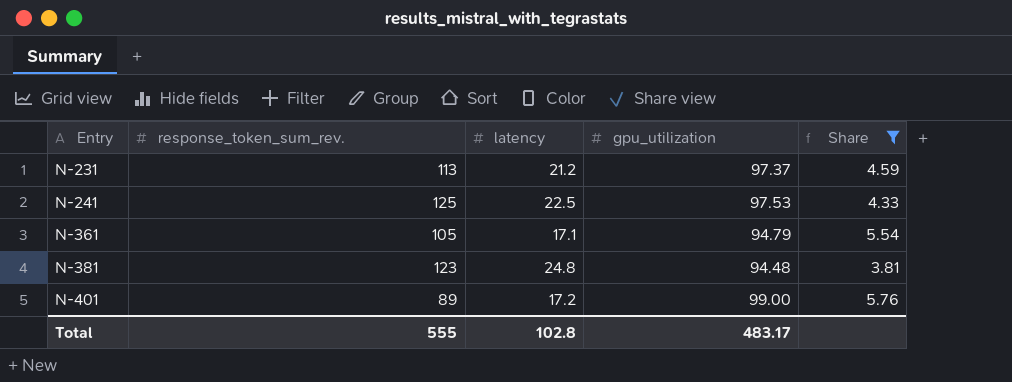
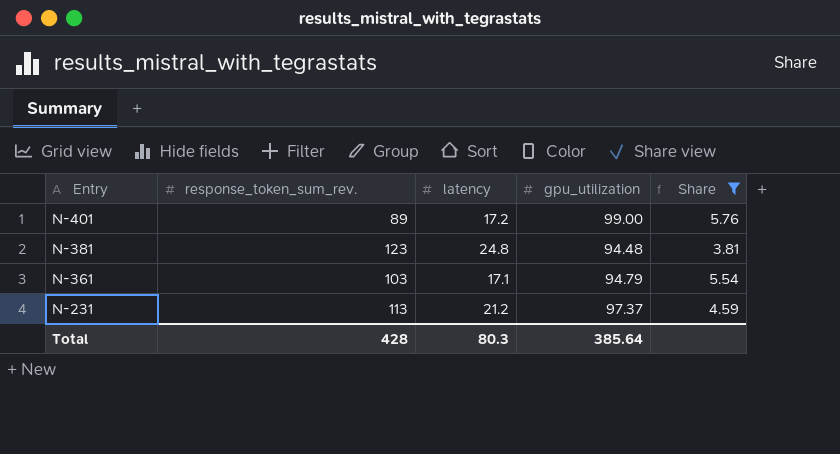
row order: Entry ascending -> Entry descending
row N-241: 125 | 22.5 | 97.53 | 4.33 -> none
N-361 | response_token_sum_rev.: 105 -> 103
Total | response_token_sum_rev.: 555 -> 428
Total | latency: 102.8 -> 80.3
Total | gpu_utilization: 483.17 -> 385.64

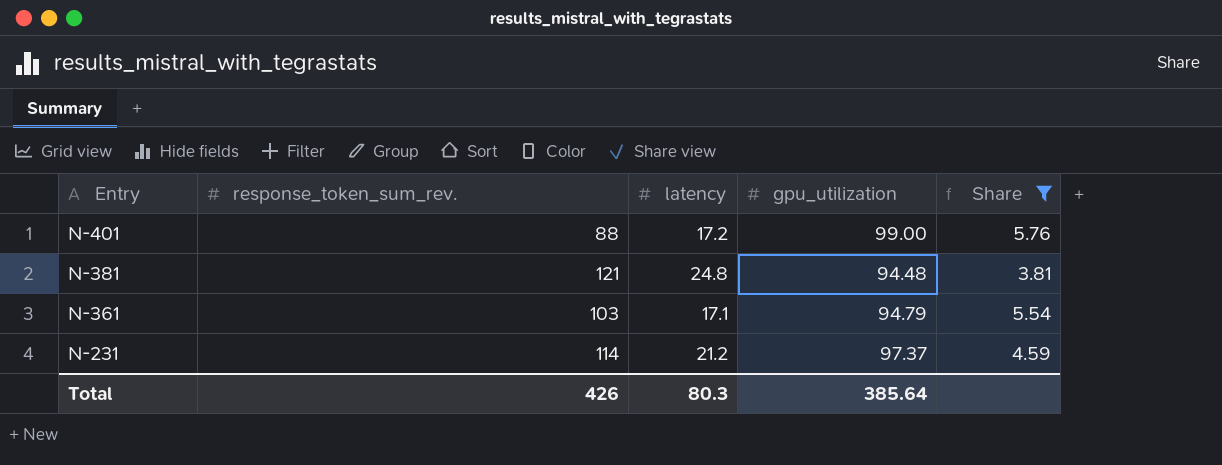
N-401 | response_token_sum_rev.: 89 -> 88
N-381 | response_token_sum_rev.: 123 -> 121
N-231 | response_token_sum_rev.: 113 -> 114
Total | response_token_sum_rev.: 428 -> 426

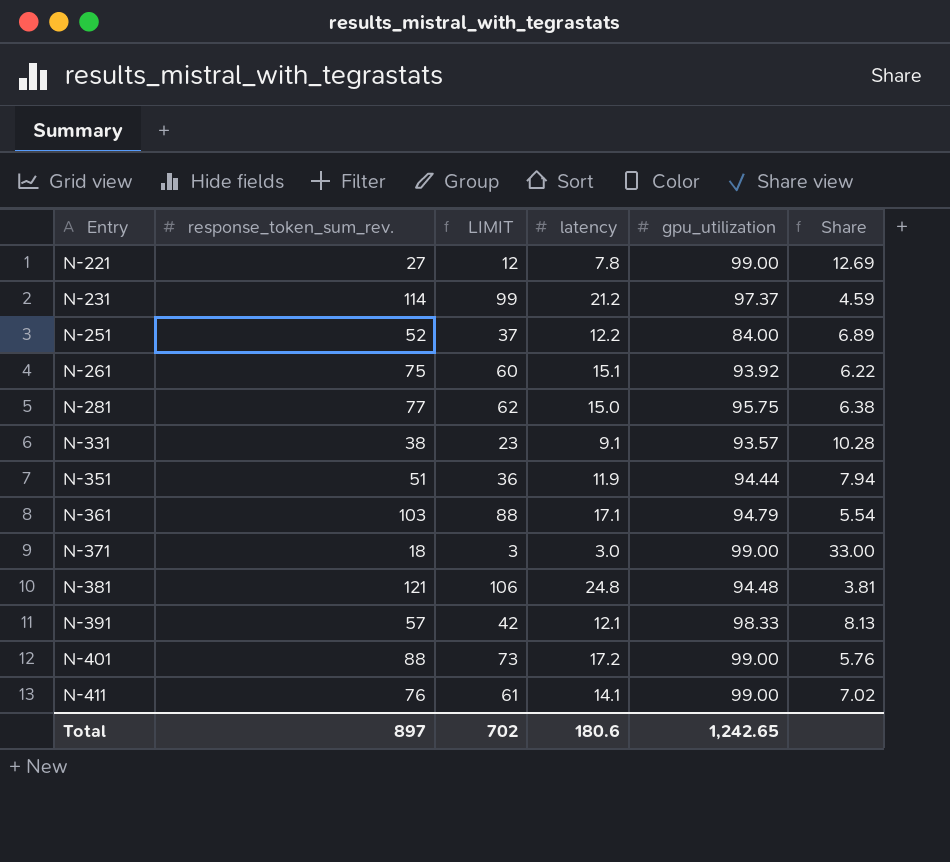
filter: Share <= 5.76 -> none
row order: Entry descending -> Entry ascending
column LIMIT | formula: none -> [response_token_sum_rev.] - 15
Total | response_token_sum_rev.: 426 -> 897
Total | latency: 80.3 -> 180.6
Total | gpu_utilization: 385.64 -> 1,242.65

